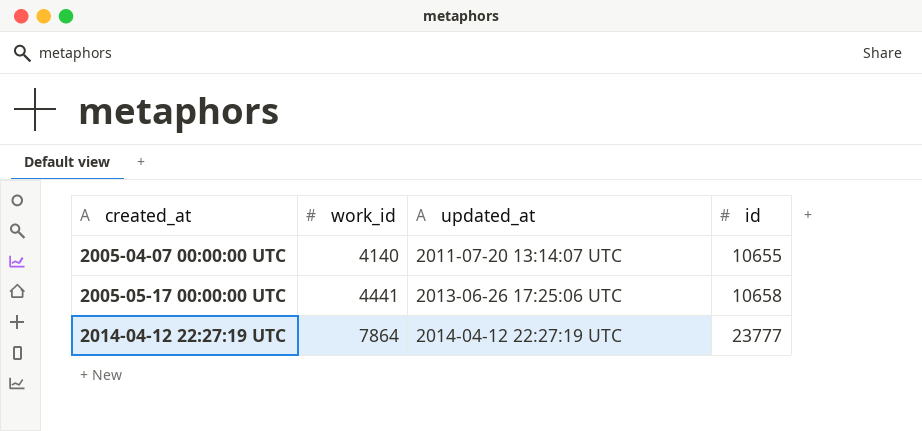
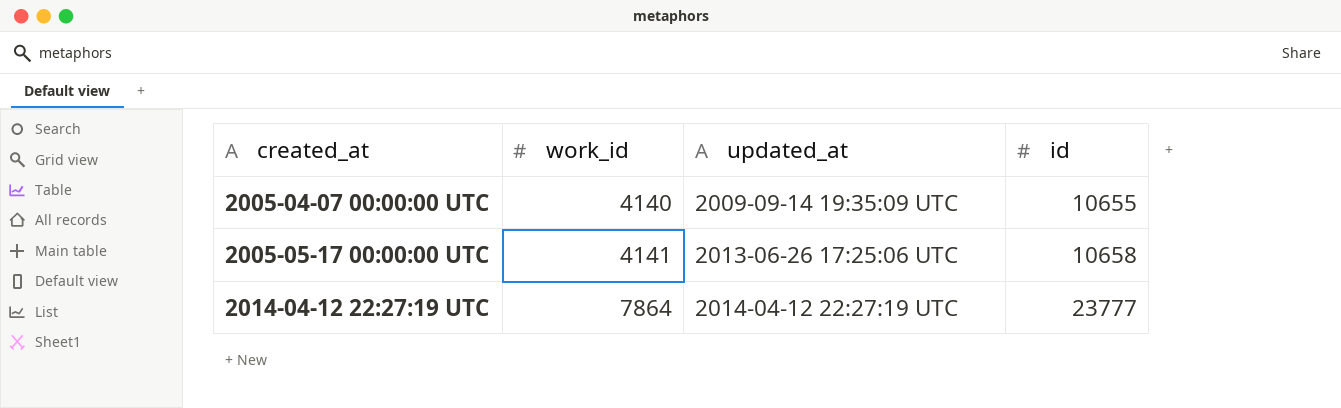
2005-04-07 00:00:00 UTC | updated_at: 2011-07-20 13:14:07 UTC -> 2009-09-14 19:35:09 UTC
2005-05-17 00:00:00 UTC | work_id: 4441 -> 4141

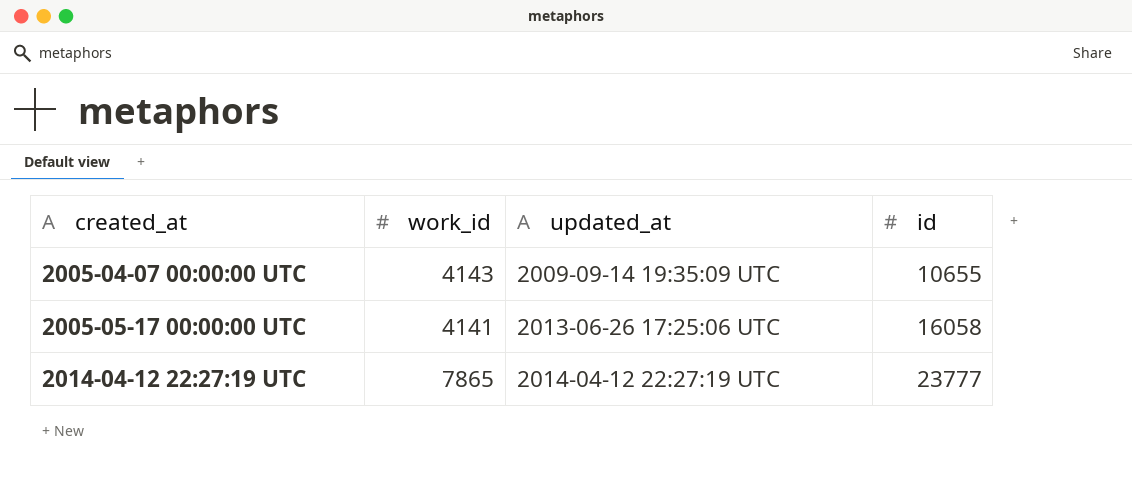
2005-04-07 00:00:00 UTC | work_id: 4140 -> 4143
2005-05-17 00:00:00 UTC | id: 10658 -> 16058
2014-04-12 22:27:19 UTC | work_id: 7864 -> 7865

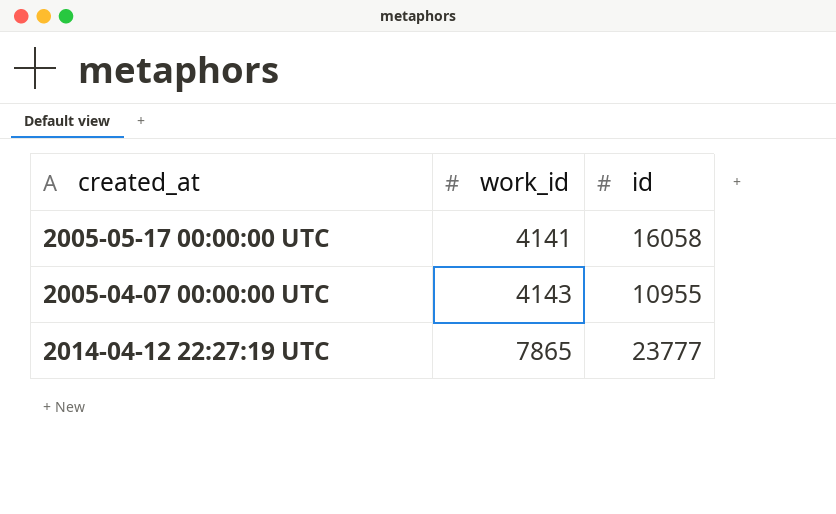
row order: created_at ascending -> work_id ascending
column updated_at | position: 3 -> none
2005-04-07 00:00:00 UTC | id: 10655 -> 10955

